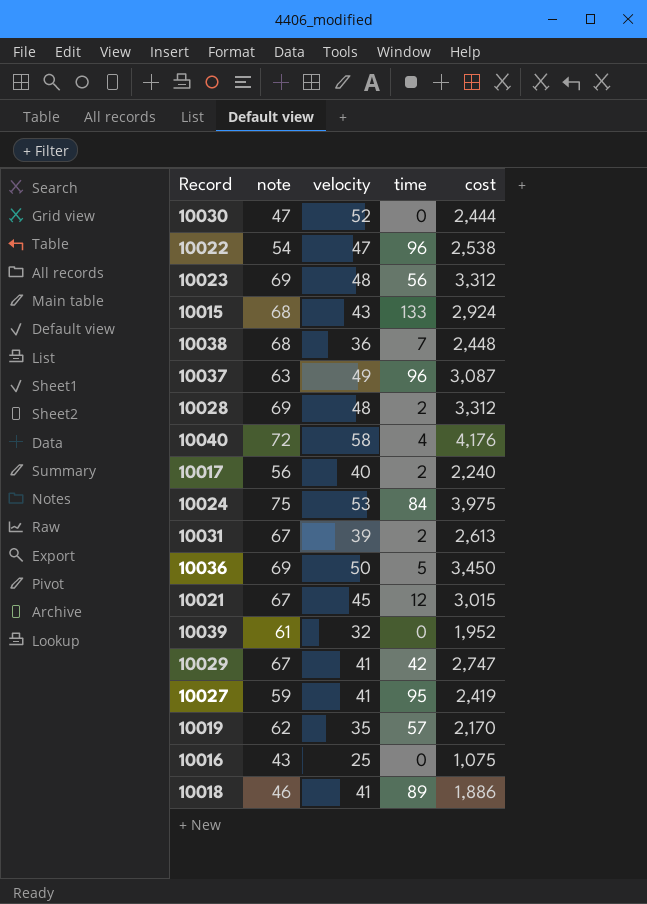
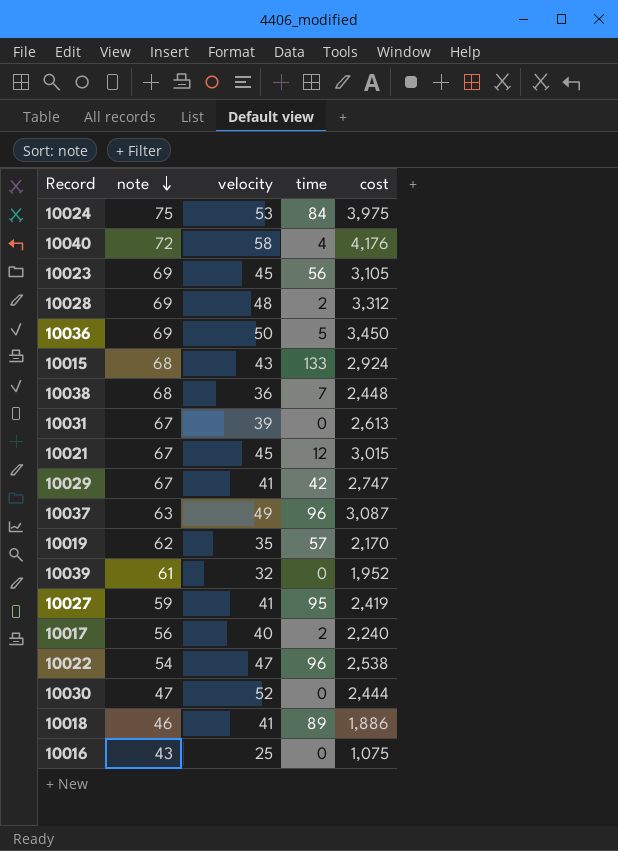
row order: none -> note descending
10023 | velocity: 48 -> 45
10023 | cost: 3,312 -> 3,105
10031 | time: 2 -> 0

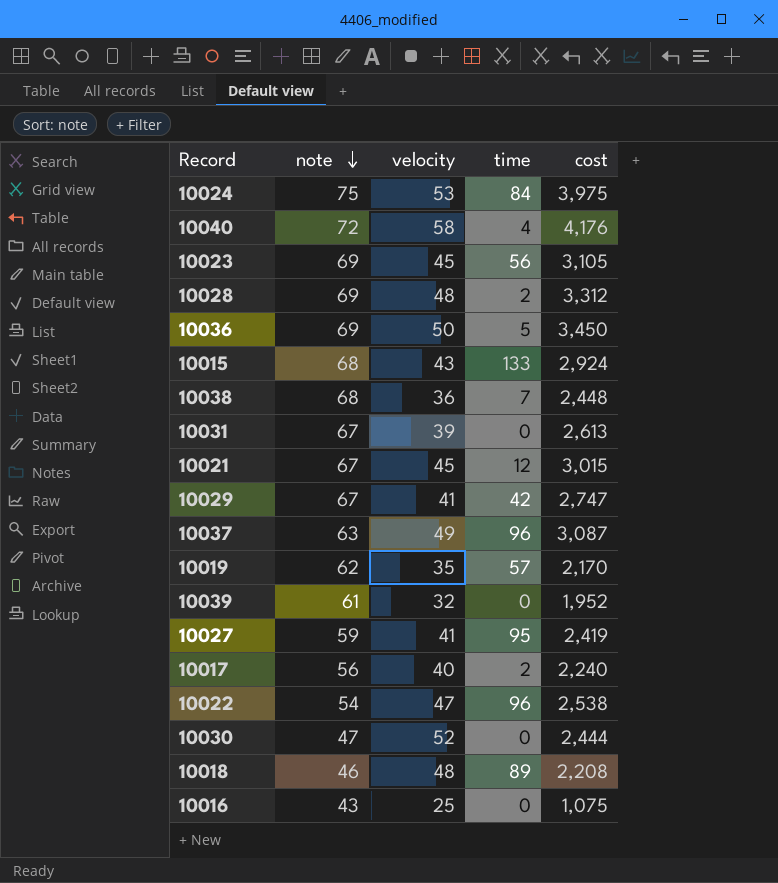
10018 | velocity: 41 -> 48
10018 | cost: 1,886 -> 2,208

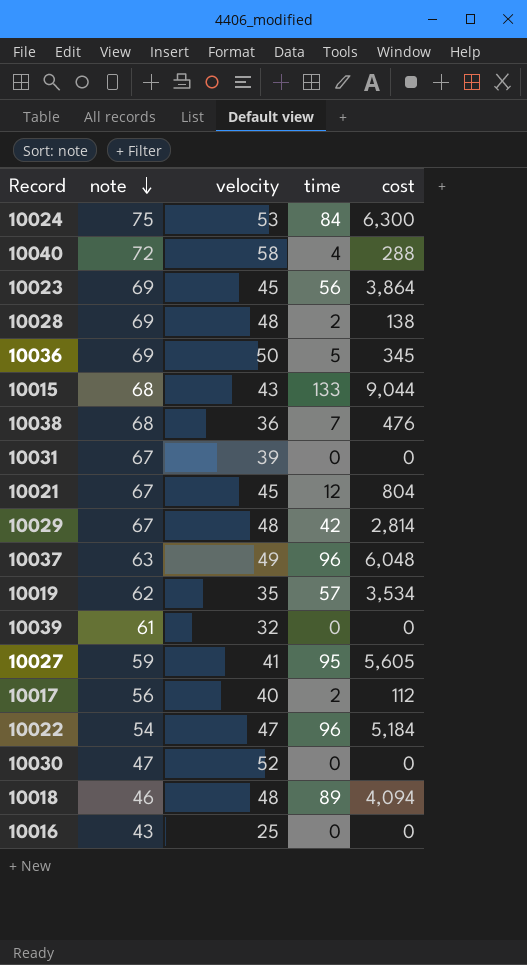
column cost | formula: [note] * [velocity] -> [note] * [time]
10029 | velocity: 41 -> 48

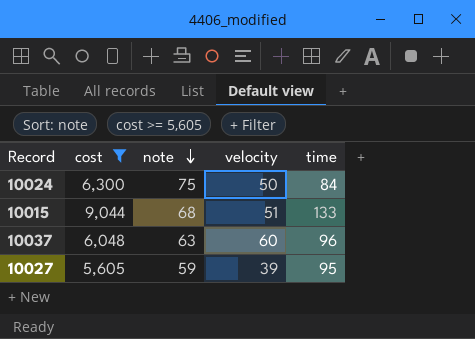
filter: none -> cost >= 5,605
column cost | position: 5 -> 2
10024 | velocity: 53 -> 50
10015 | velocity: 43 -> 51
10037 | velocity: 49 -> 60
10027 | velocity: 41 -> 39

